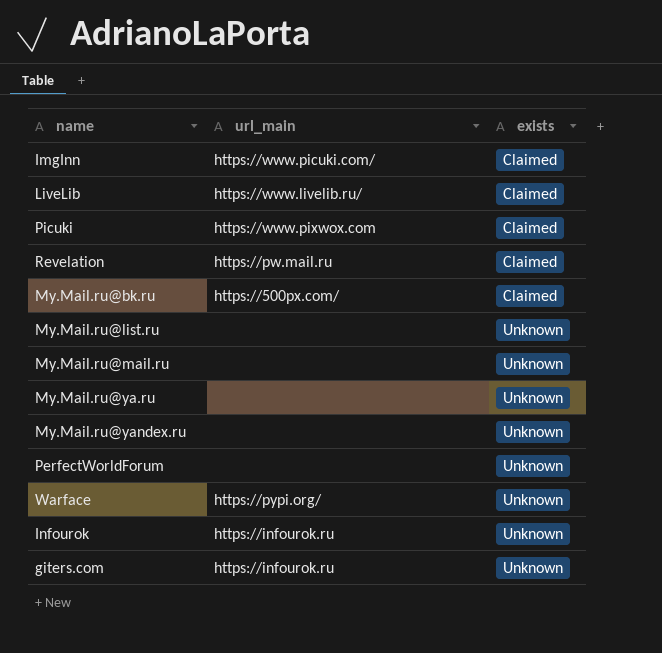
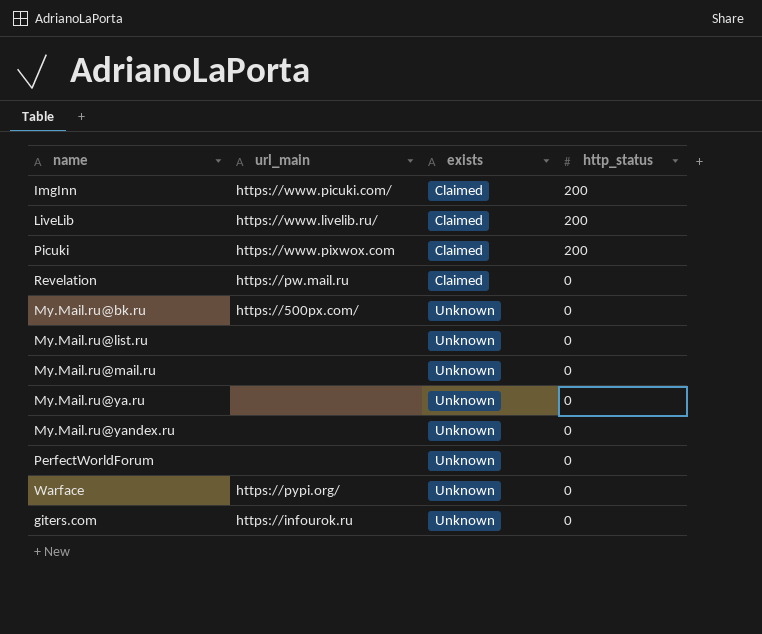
column http_status | position: none -> 4
row Infourok: https://infourok.ru | Unknown -> none
My.Mail.ru@bk.ru | exists: Claimed -> Unknown

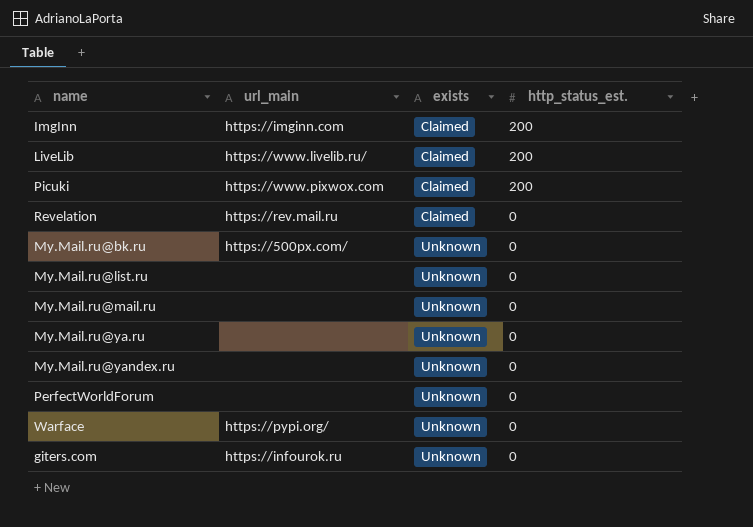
column name: http_status -> http_status_est.
ImgInn | url_main: https://www.picuki.com/ -> https://imginn.com
Revelation | url_main: https://pw.mail.ru -> https://rev.mail.ru

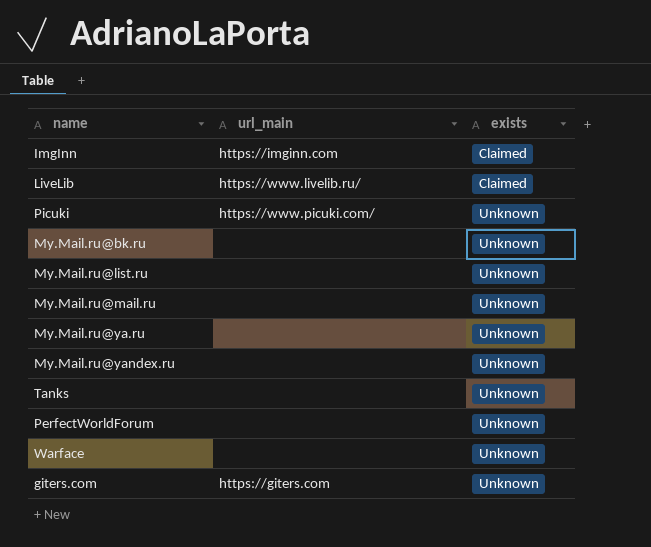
column http_status_est. | position: 4 -> none
row Revelation: https://rev.mail.ru | Claimed | 0 -> none
Picuki | url_main: https://www.pixwox.com -> https://www.picuki.com/
Picuki | exists: Claimed -> Unknown
My.Mail.ru@bk.ru | url_main: https://500px.com/ -> none
row Tanks: none -> none | Unknown
Warface | url_main: https://pypi.org/ -> none
giters.com | url_main: https://infourok.ru -> https://giters.com

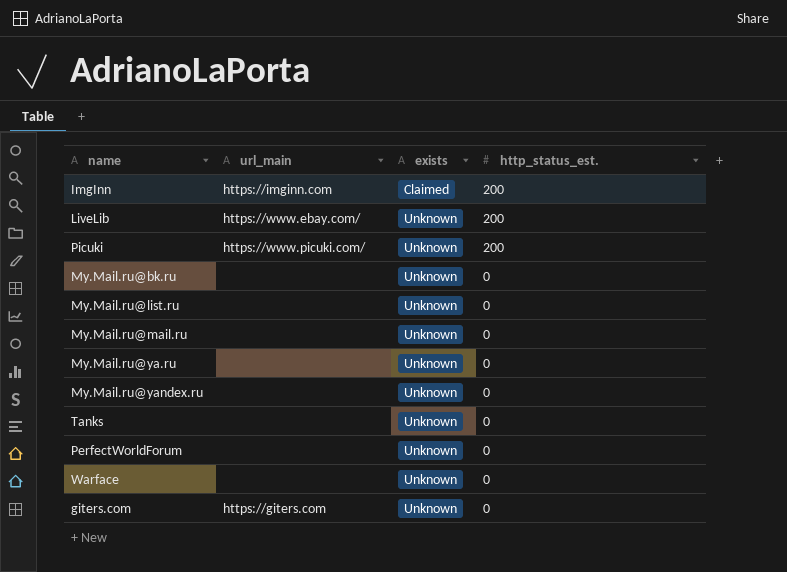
column http_status_est. | position: none -> 4
LiveLib | url_main: https://www.livelib.ru/ -> https://www.ebay.com/
LiveLib | exists: Claimed -> Unknown

